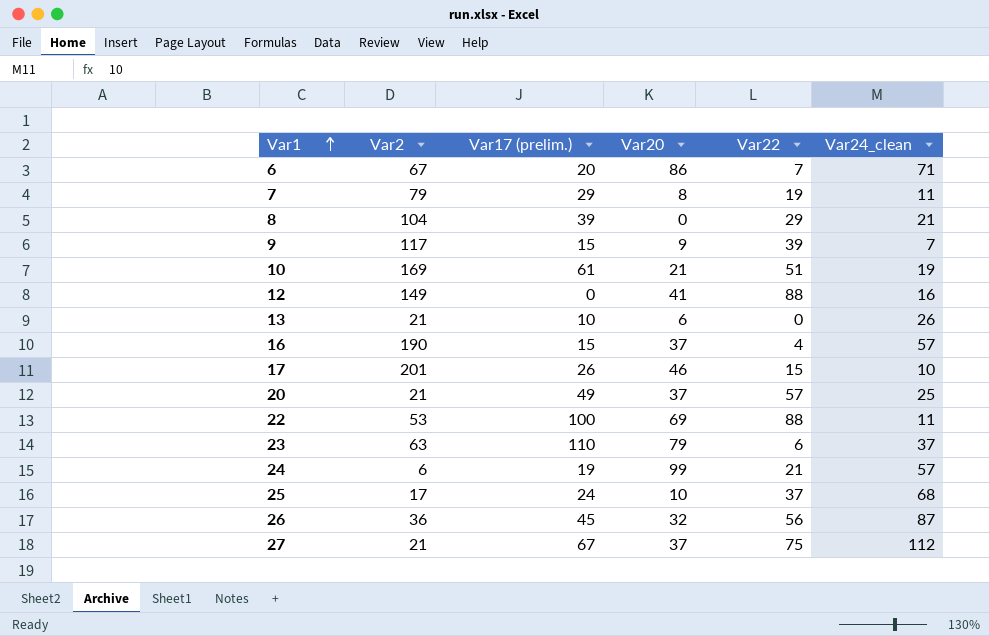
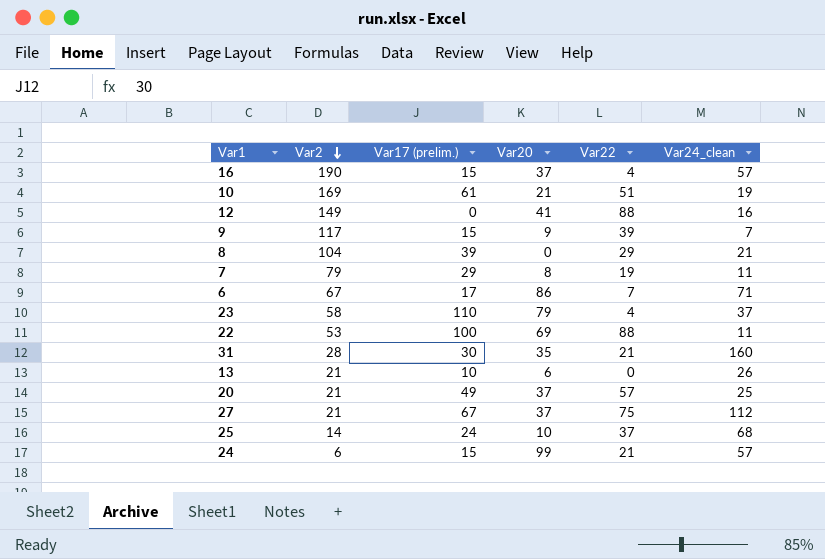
row order: Var1 ascending -> Var2 descending
row 17: 201 | 26 | 46 | 15 | 10 -> none
row 26: 36 | 45 | 32 | 56 | 87 -> none
6 | Var17 (prelim.): 20 -> 17
23 | Var2: 63 -> 58
23 | Var22: 6 -> 4
row 31: none -> 28 | 30 | 35 | 21 | 160
25 | Var2: 17 -> 14
24 | Var17 (prelim.): 19 -> 15

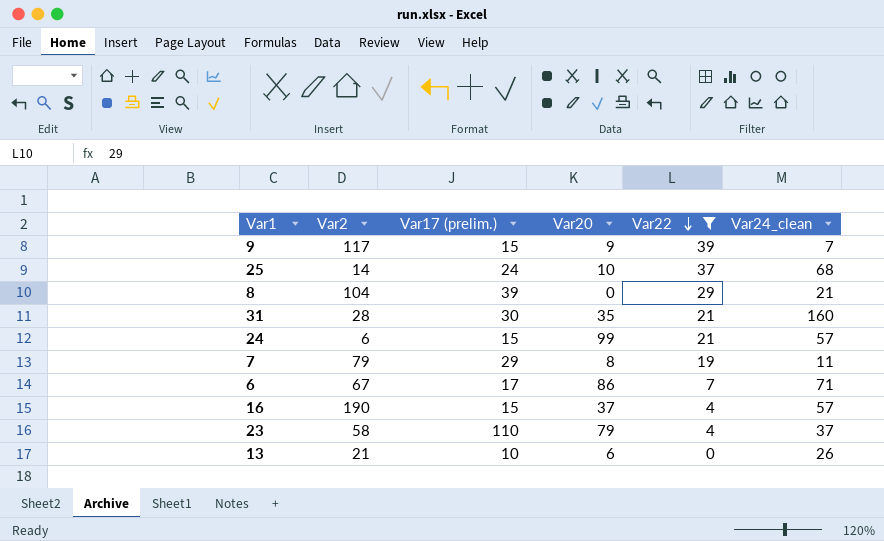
filter: none -> Var22 <= 39
row order: Var2 descending -> Var22 descending

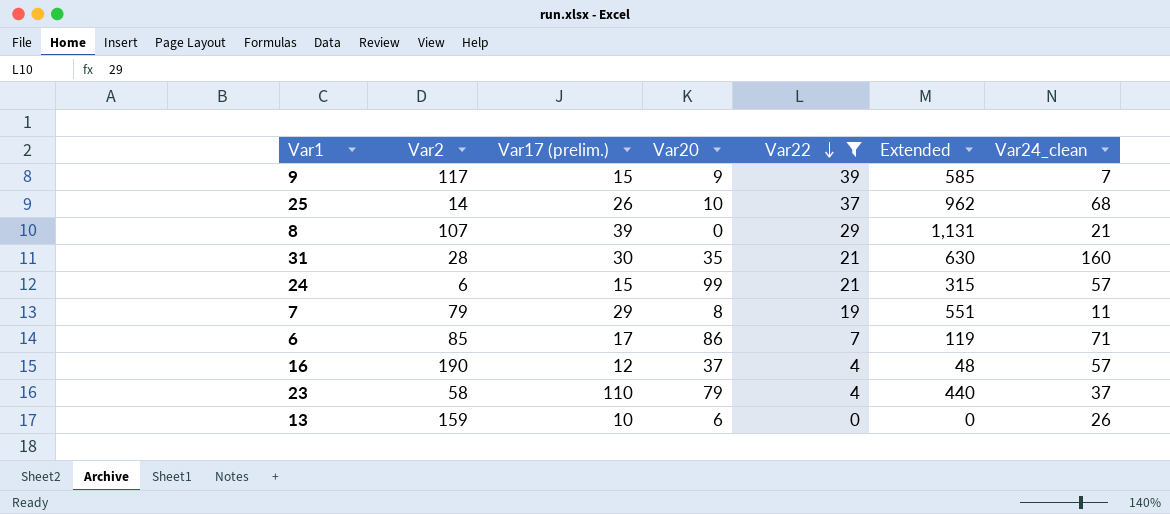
column Extended | formula: none -> [Var17 (prelim.)] * [Var22]
25 | Var17 (prelim.): 24 -> 26
8 | Var2: 104 -> 107
6 | Var2: 67 -> 85
16 | Var17 (prelim.): 15 -> 12
13 | Var2: 21 -> 159

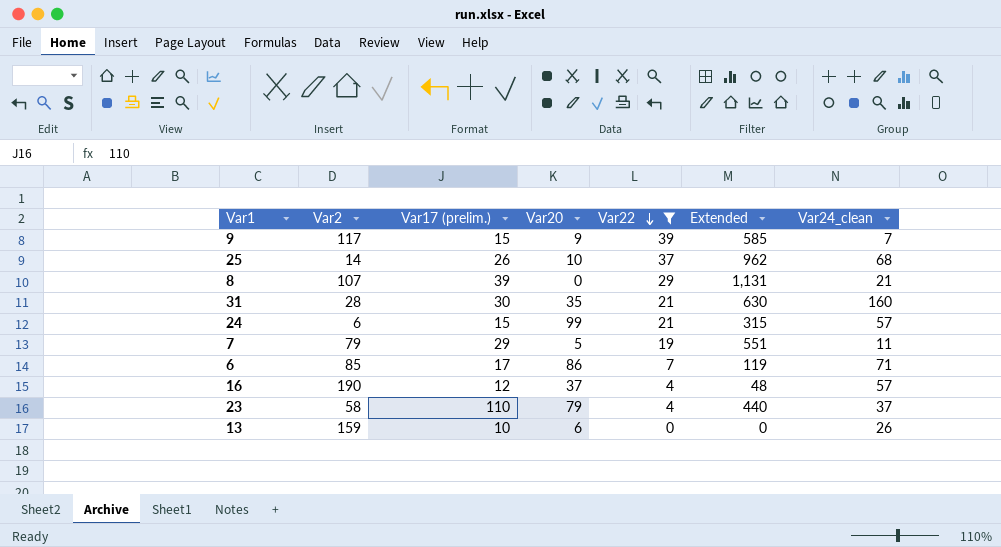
7 | Var20: 8 -> 5

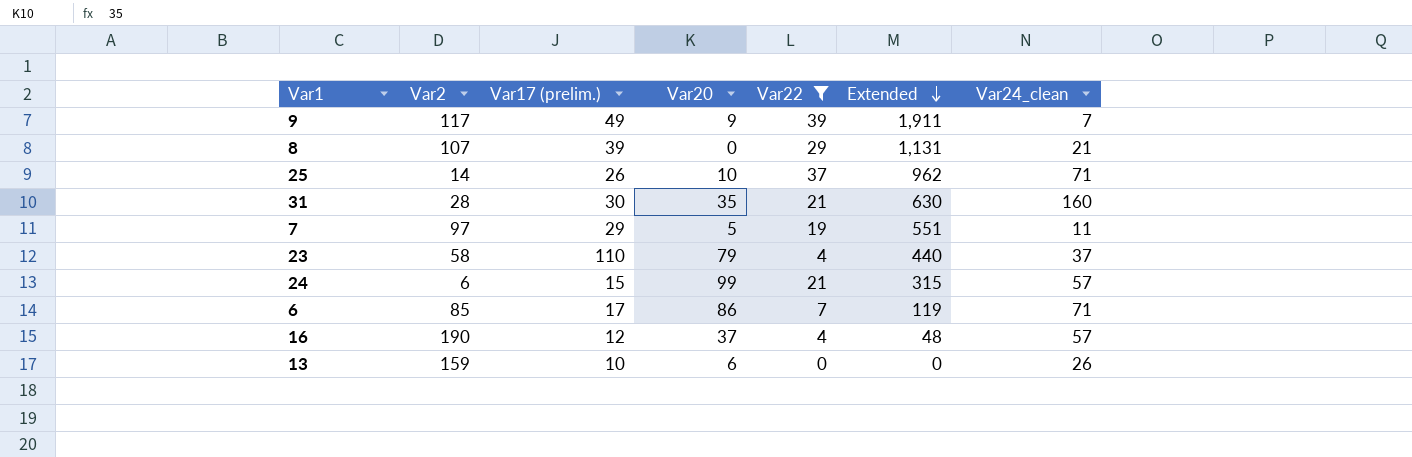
row order: Var22 descending -> Extended descending
9 | Var17 (prelim.): 15 -> 49
9 | Extended: 585 -> 1,911
25 | Var24_clean: 68 -> 71
7 | Var2: 79 -> 97

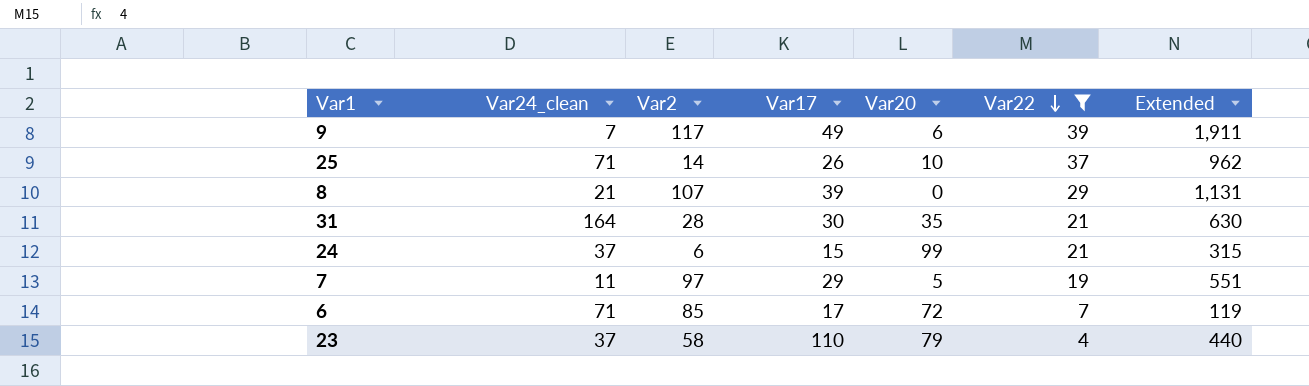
row order: Extended descending -> Var22 descending
column Var24_clean | position: 7 -> 2
column name: Var17 (prelim.) -> Var17
row 16: 190 | 12 | 37 | 4 | 48 | 57 -> none
row 13: 159 | 10 | 6 | 0 | 0 | 26 -> none
9 | Var20: 9 -> 6
31 | Var24_clean: 160 -> 164
24 | Var24_clean: 57 -> 37
6 | Var20: 86 -> 72

